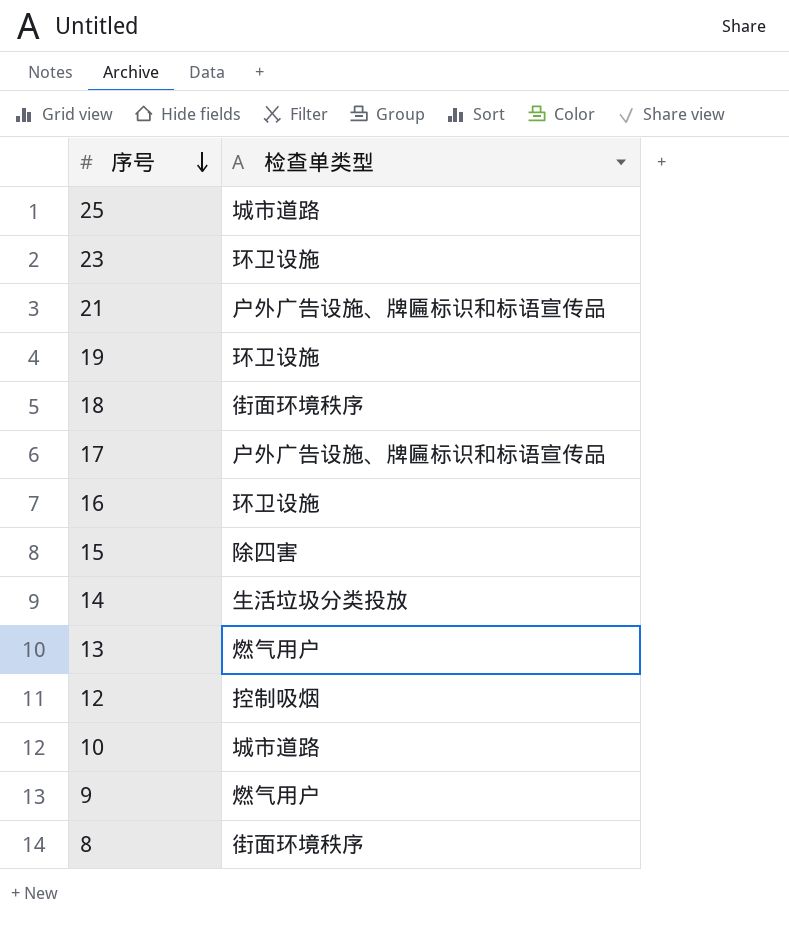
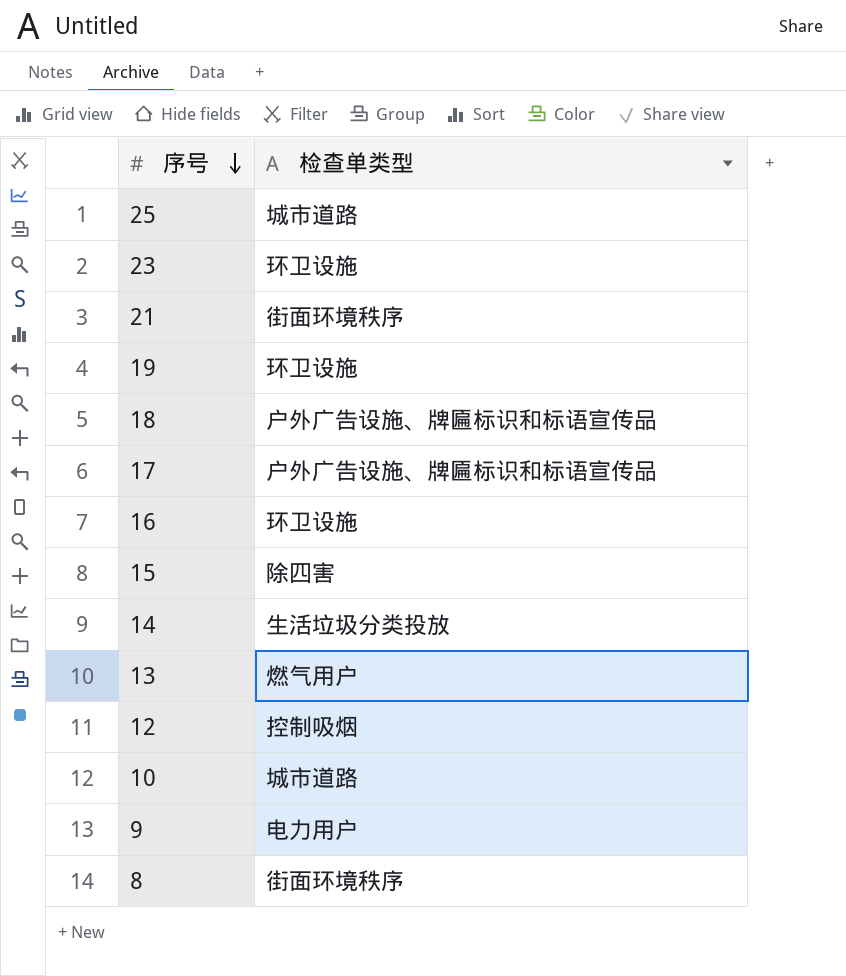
21 | 检查单类型: 户外广告设施、牌匾标识和标语宣传品 -> 街面环境秩序
18 | 检查单类型: 街面环境秩序 -> 户外广告设施、牌匾标识和标语宣传品
9 | 检查单类型: 燃气用户 -> 电力用户

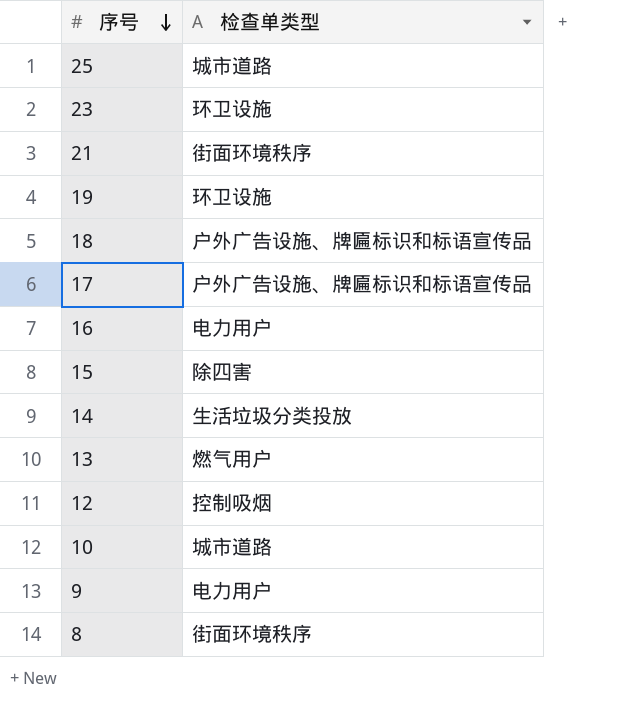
16 | 检查单类型: 环卫设施 -> 电力用户

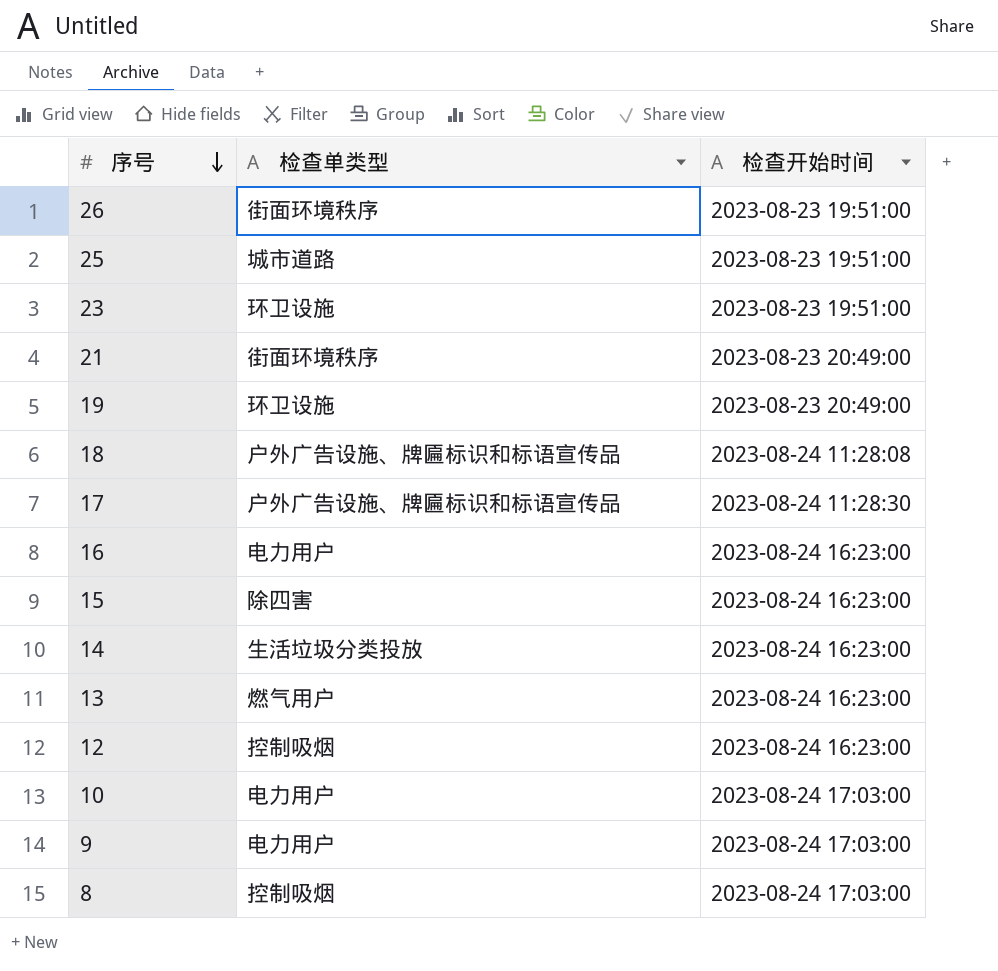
column 检查开始时间 | position: none -> 3
row 26: none -> 街面环境秩序 | 2023-08-23 19:51:00
10 | 检查单类型: 城市道路 -> 电力用户
8 | 检查单类型: 街面环境秩序 -> 控制吸烟

